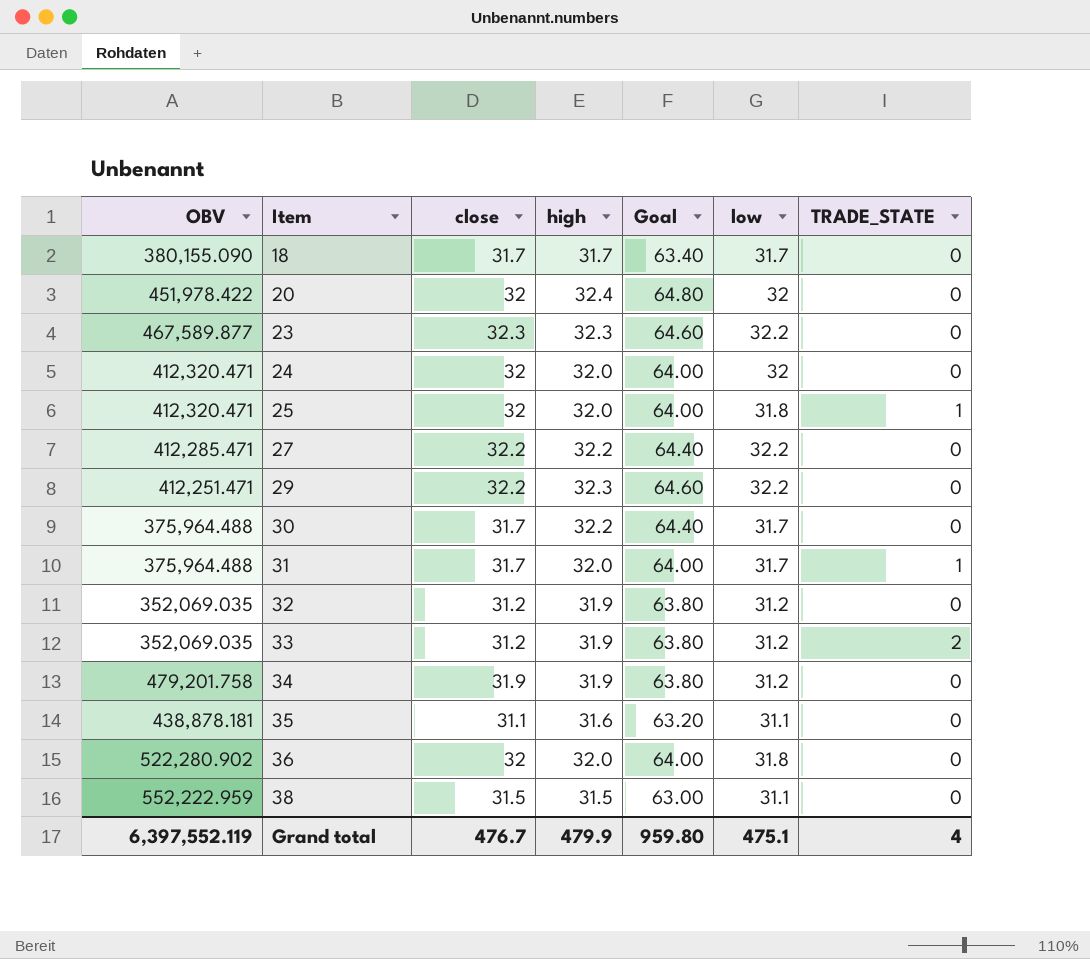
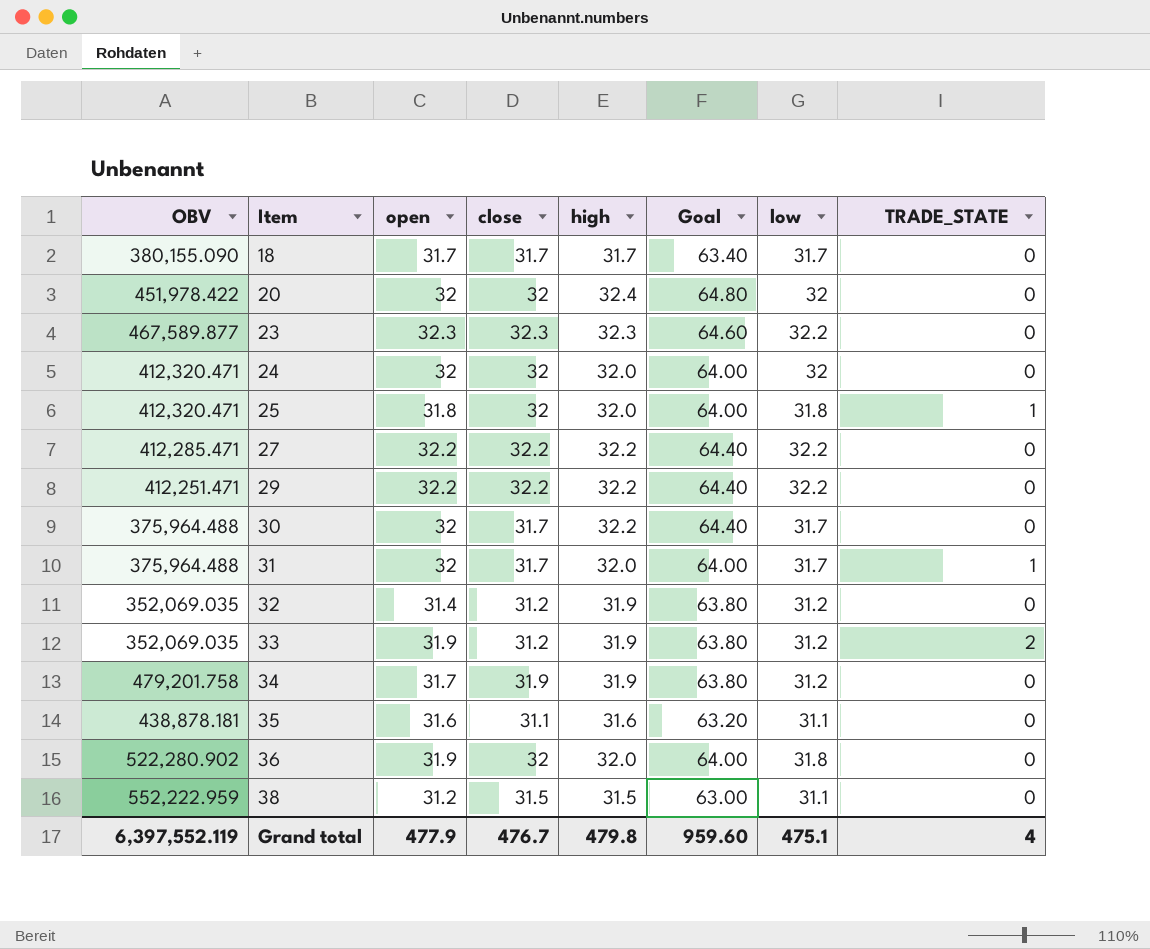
column open | position: none -> 3
29 | high: 32.3 -> 32.2
29 | Goal: 64.60 -> 64.40
Grand total | high: 479.9 -> 479.8
Grand total | Goal: 959.80 -> 959.60

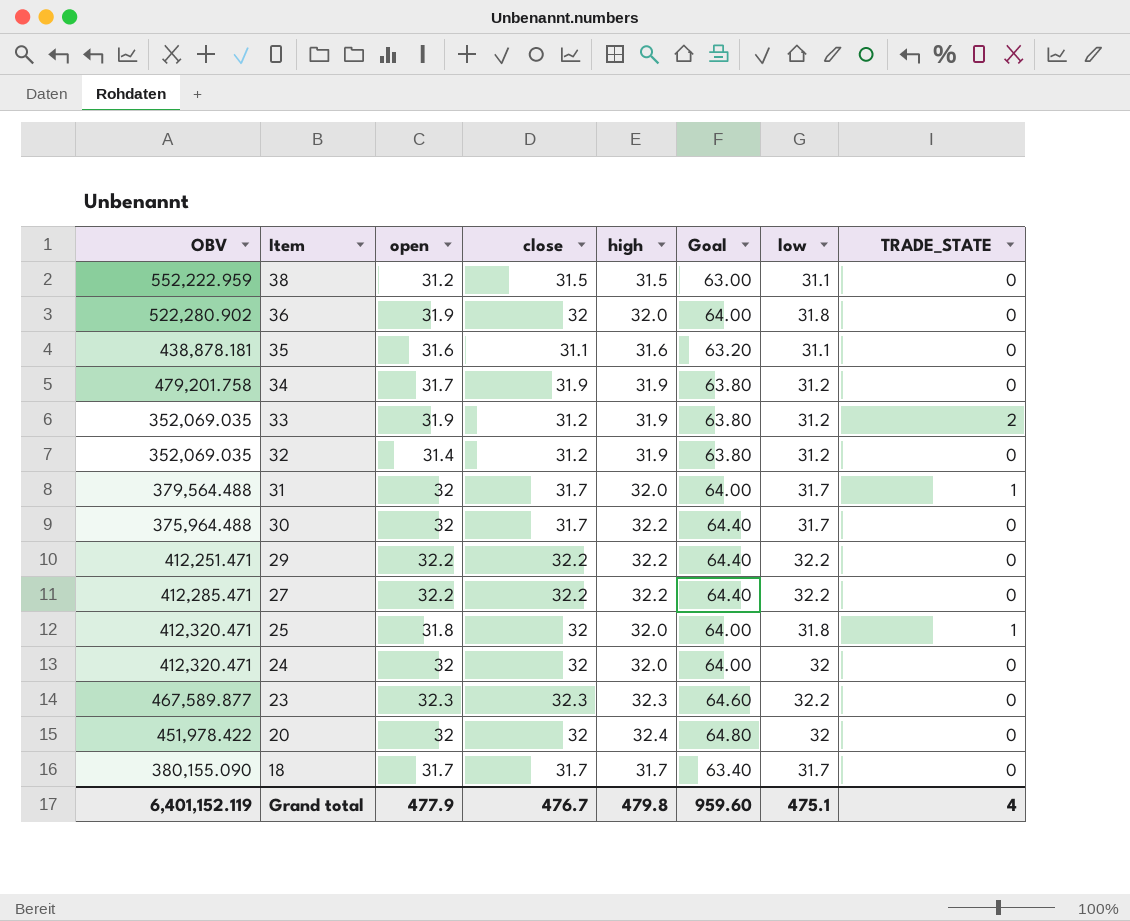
row order: Item ascending -> Item descending
31 | OBV: 375,964.488 -> 379,564.488
Grand total | OBV: 6,397,552.119 -> 6,401,152.119

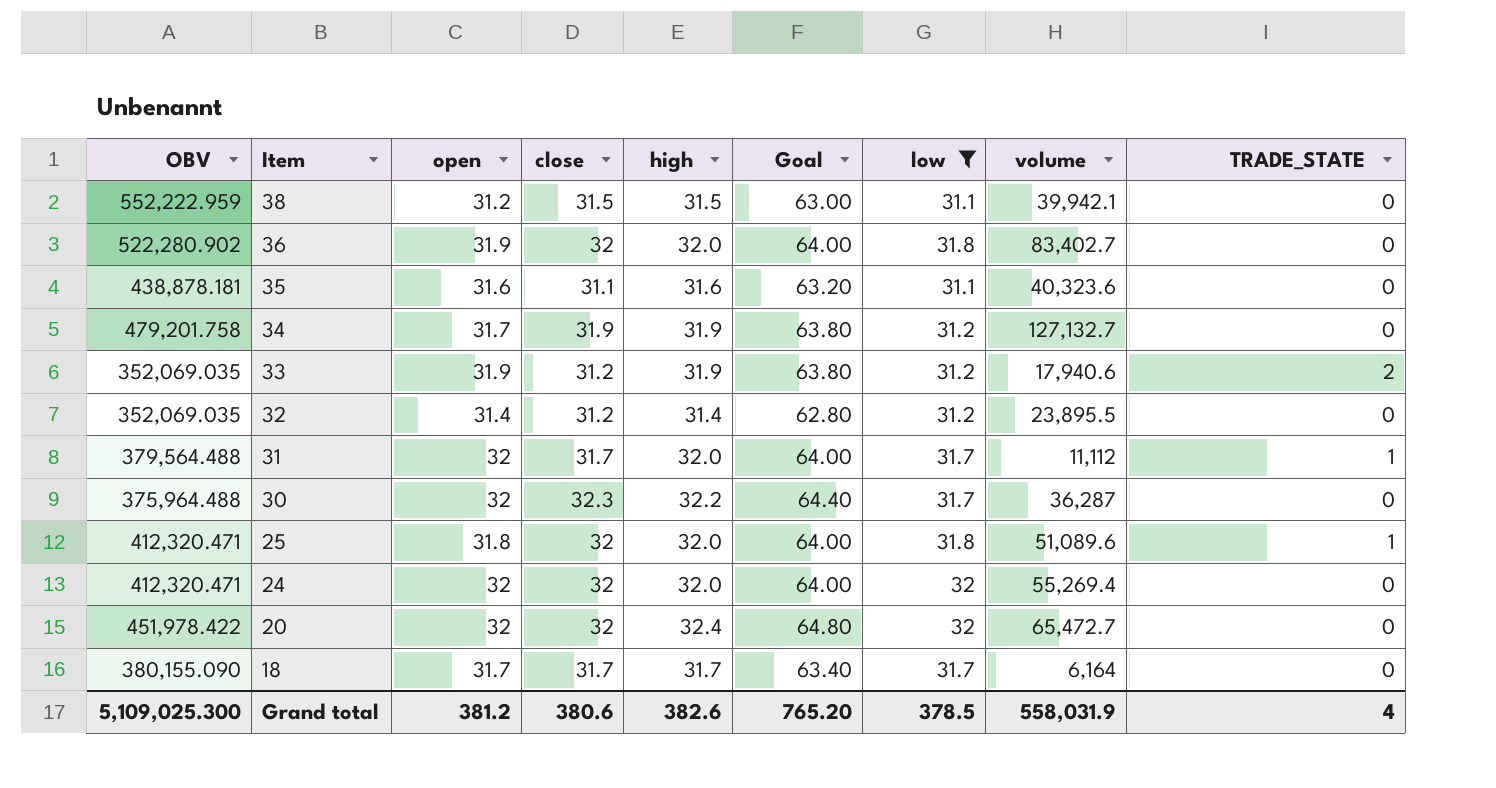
filter: none -> low != 32.2
column volume | position: none -> 8
32 | high: 31.9 -> 31.4
32 | Goal: 63.80 -> 62.80
30 | close: 31.7 -> 32.3
Grand total | OBV: 6,401,152.119 -> 5,109,025.300
Grand total | open: 477.9 -> 381.2
Grand total | close: 476.7 -> 380.6
Grand total | high: 479.8 -> 382.6
Grand total | Goal: 959.60 -> 765.20
Grand total | low: 475.1 -> 378.5

